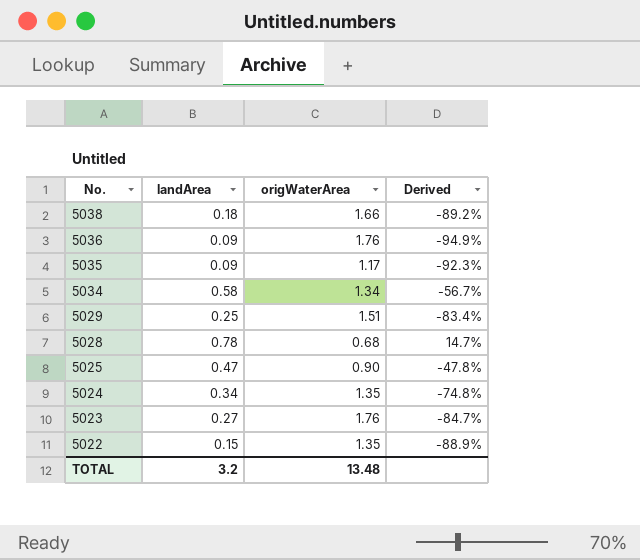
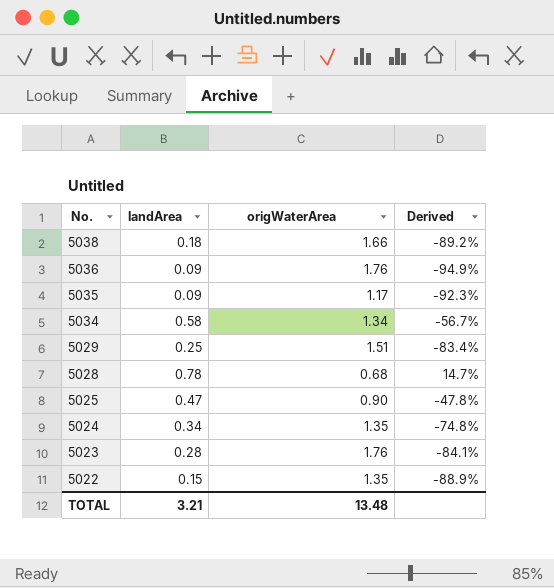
5023 | landArea: 0.27 -> 0.28
5023 | Derived: -84.7% -> -84.1%
TOTAL | landArea: 3.2 -> 3.21

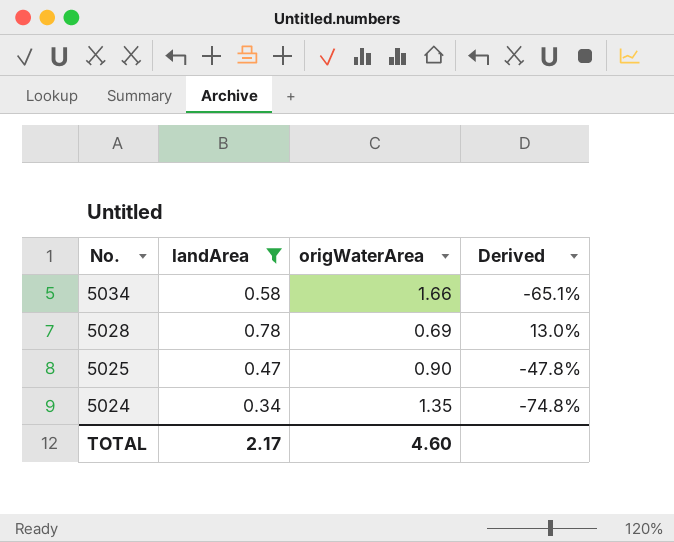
filter: none -> landArea >= 0.34
5034 | origWaterArea: 1.34 -> 1.66
5034 | Derived: -56.7% -> -65.1%
5028 | origWaterArea: 0.68 -> 0.69
5028 | Derived: 14.7% -> 13.0%
TOTAL | landArea: 3.21 -> 2.17
TOTAL | origWaterArea: 13.48 -> 4.60

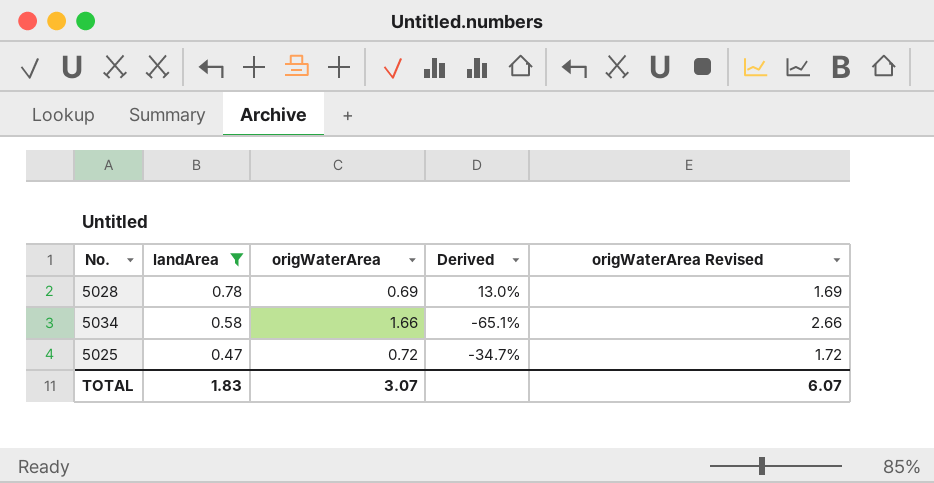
row order: No. descending -> landArea descending
column origWaterArea Revised | formula: none -> [origWaterArea] + 1
row 5024: 0.34 | 1.35 | -74.8% -> none
5025 | origWaterArea: 0.90 -> 0.72
5025 | Derived: -47.8% -> -34.7%
TOTAL | landArea: 2.17 -> 1.83
TOTAL | origWaterArea: 4.60 -> 3.07

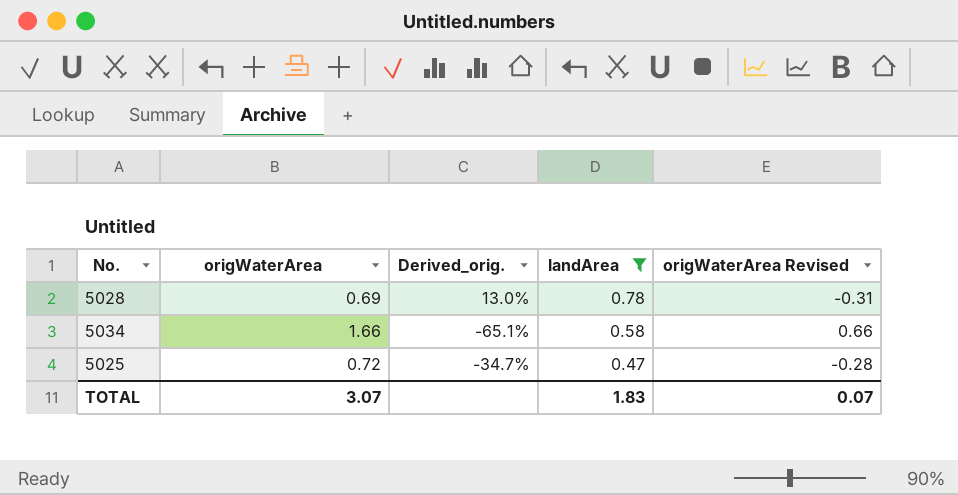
column name: Derived -> Derived_orig.
column landArea | position: 2 -> 4
column origWaterArea Revised | formula: [origWaterArea] + 1 -> [origWaterArea] - 1
TOTAL | origWaterArea Revised: 6.07 -> 0.07

